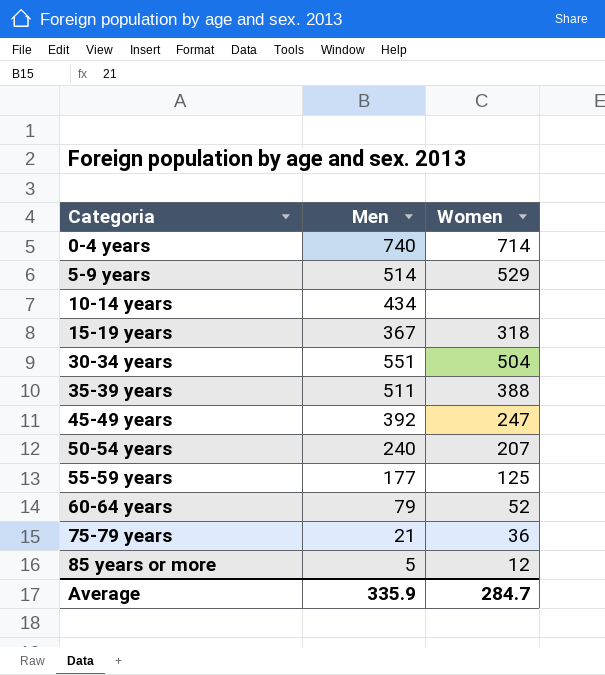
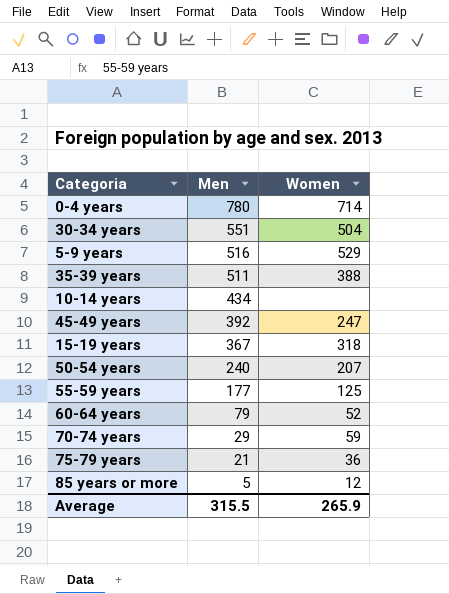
row order: Categoria ascending -> Men descending
0-4 years | Men: 740 -> 780
5-9 years | Men: 514 -> 516
row 70-74 years: none -> 29 | 59
Average | Men: 335.9 -> 315.5
Average | Women: 284.7 -> 265.9

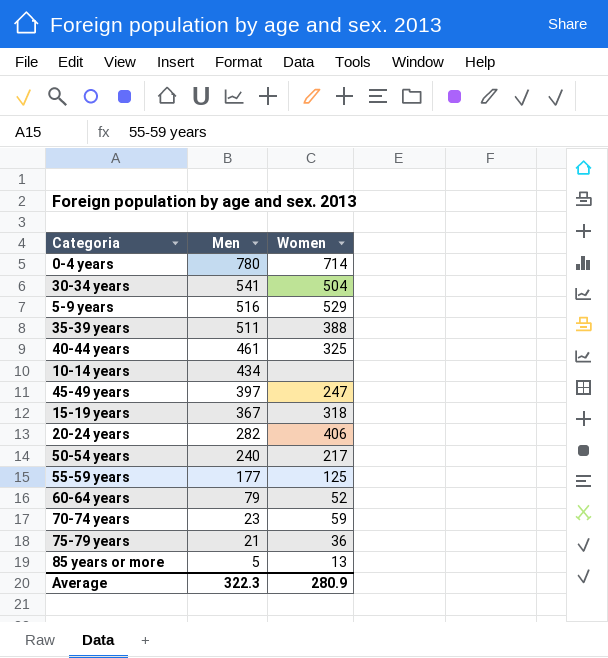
30-34 years | Men: 551 -> 541
row 40-44 years: none -> 461 | 325
45-49 years | Men: 392 -> 397
row 20-24 years: none -> 282 | 406
50-54 years | Women: 207 -> 217
70-74 years | Men: 29 -> 23
85 years or more | Women: 12 -> 13
Average | Men: 315.5 -> 322.3
Average | Women: 265.9 -> 280.9

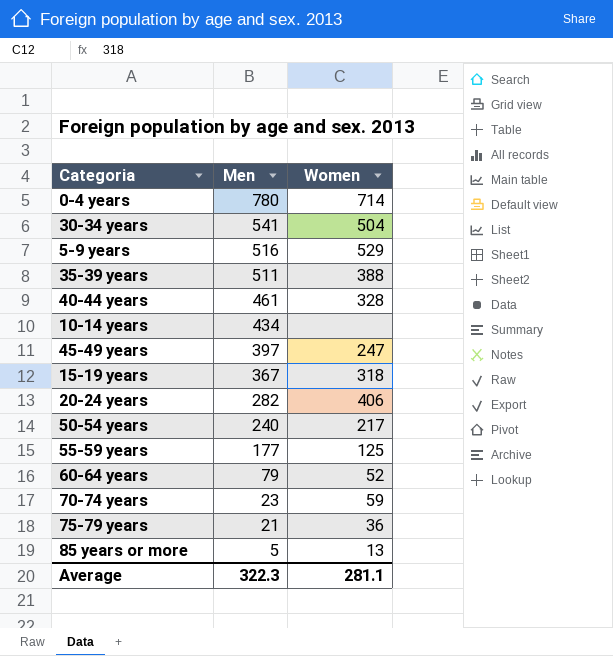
40-44 years | Women: 325 -> 328
Average | Women: 280.9 -> 281.1

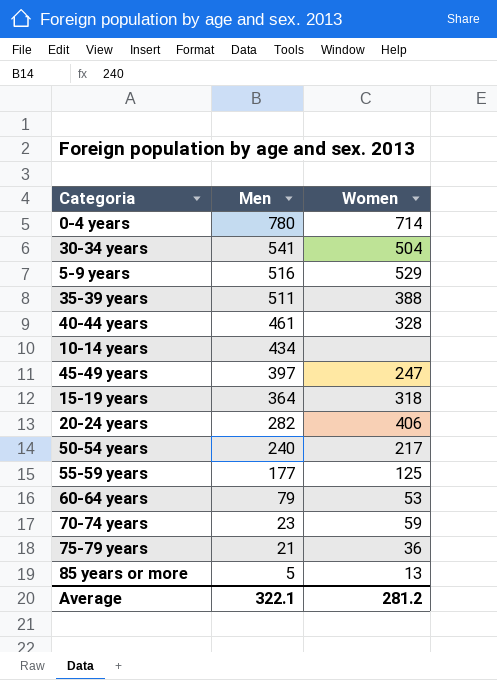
15-19 years | Men: 367 -> 364
60-64 years | Women: 52 -> 53
Average | Men: 322.3 -> 322.1
Average | Women: 281.1 -> 281.2

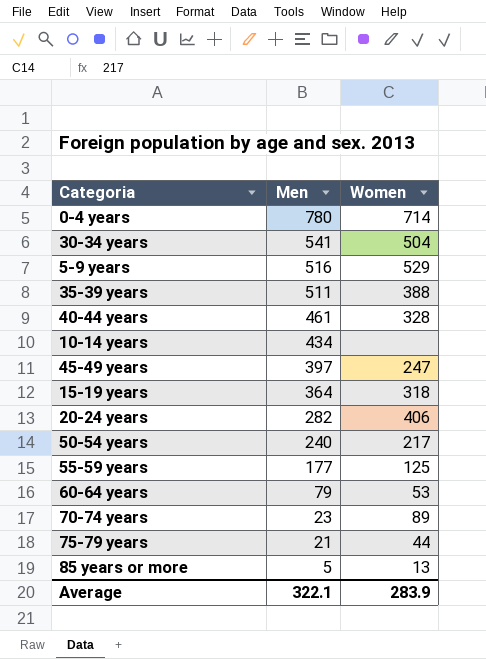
70-74 years | Women: 59 -> 89
75-79 years | Women: 36 -> 44
Average | Women: 281.2 -> 283.9

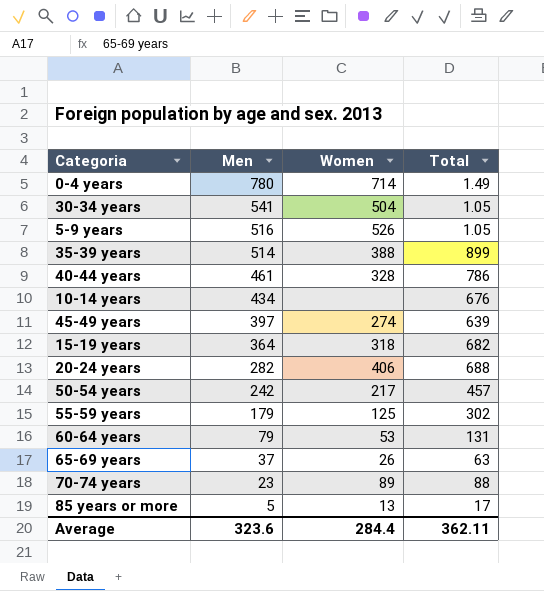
column Total | position: none -> 4
row 75-79 years: 21 | 44 -> none
5-9 years | Women: 529 -> 526
35-39 years | Men: 511 -> 514
45-49 years | Women: 247 -> 274
50-54 years | Men: 240 -> 242
55-59 years | Men: 177 -> 179
row 65-69 years: none -> 37 | 26 | 63
Average | Men: 322.1 -> 323.6
Average | Women: 283.9 -> 284.4

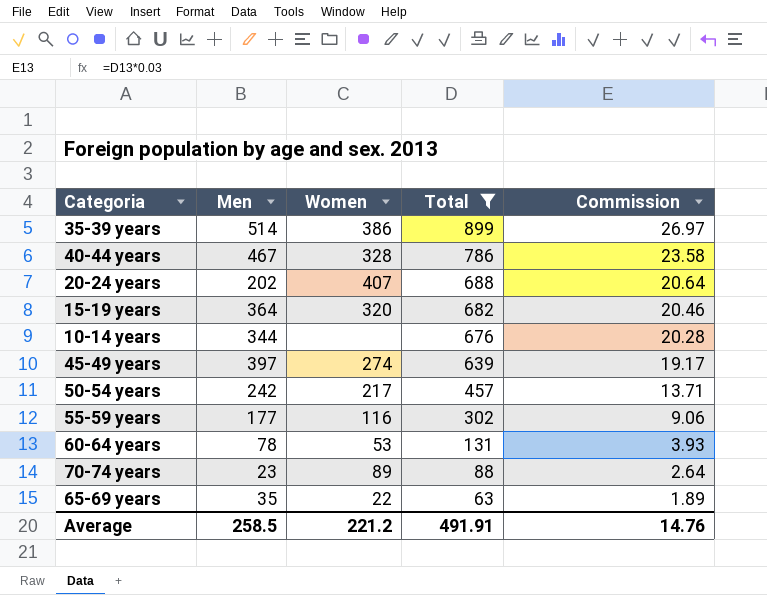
filter: none -> Total >= 63
row order: Men descending -> Total descending
column Commission | formula: none -> [Total] * 0.03
35-39 years | Women: 388 -> 386
40-44 years | Men: 461 -> 467
20-24 years | Men: 282 -> 202
20-24 years | Women: 406 -> 407
15-19 years | Women: 318 -> 320
10-14 years | Men: 434 -> 344
55-59 years | Men: 179 -> 177
55-59 years | Women: 125 -> 116
60-64 years | Men: 79 -> 78
65-69 years | Men: 37 -> 35
65-69 years | Women: 26 -> 22
Average | Men: 323.6 -> 258.5
Average | Women: 284.4 -> 221.2
Average | Total: 362.11 -> 491.91

